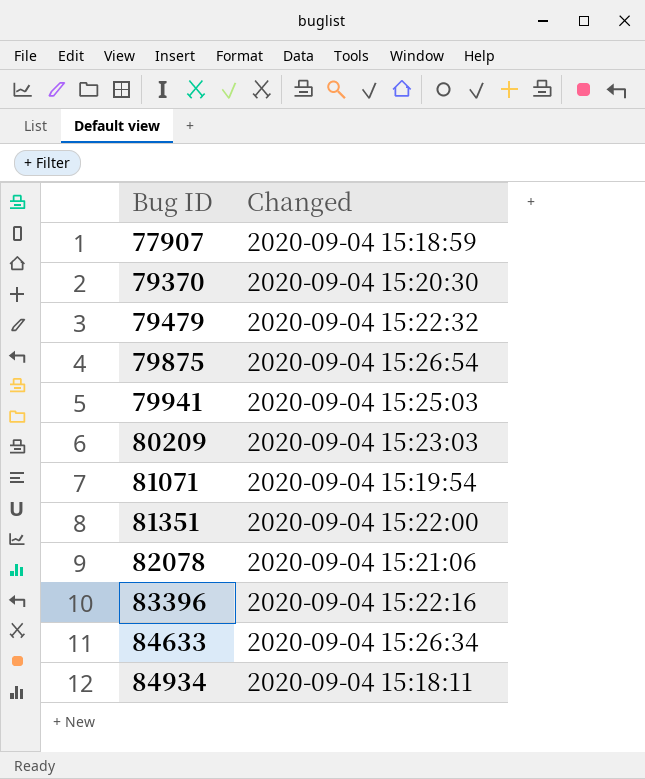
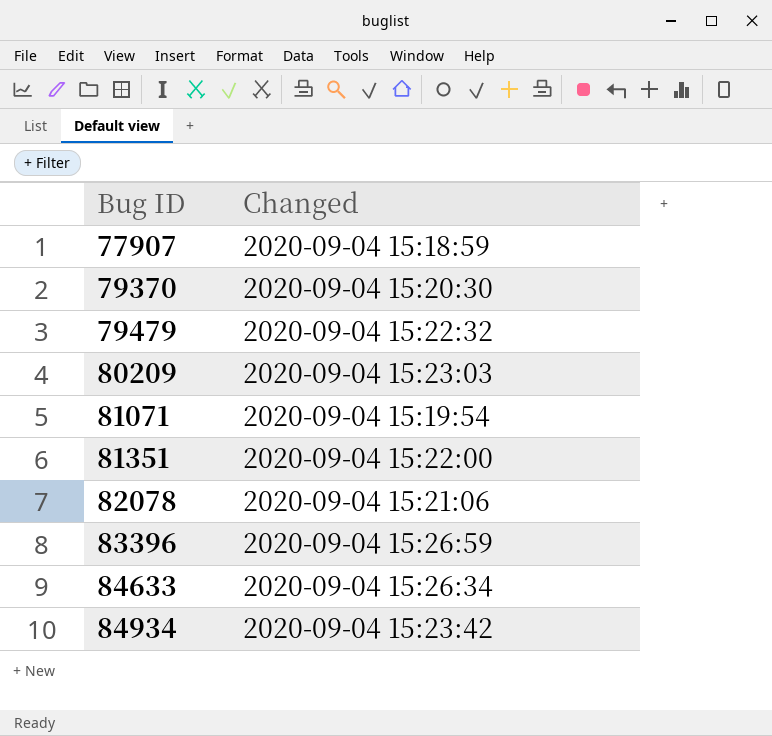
row 79875: 2020-09-04 15:26:54 -> none
row 79941: 2020-09-04 15:25:03 -> none
83396 | Changed: 2020-09-04 15:22:16 -> 2020-09-04 15:26:59
84934 | Changed: 2020-09-04 15:18:11 -> 2020-09-04 15:23:42

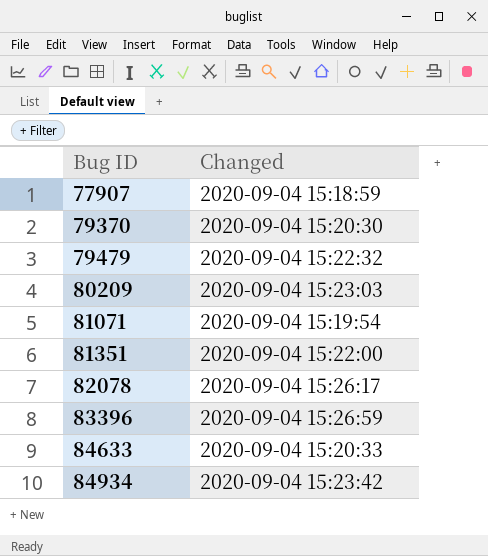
82078 | Changed: 2020-09-04 15:21:06 -> 2020-09-04 15:26:17
84633 | Changed: 2020-09-04 15:26:34 -> 2020-09-04 15:20:33

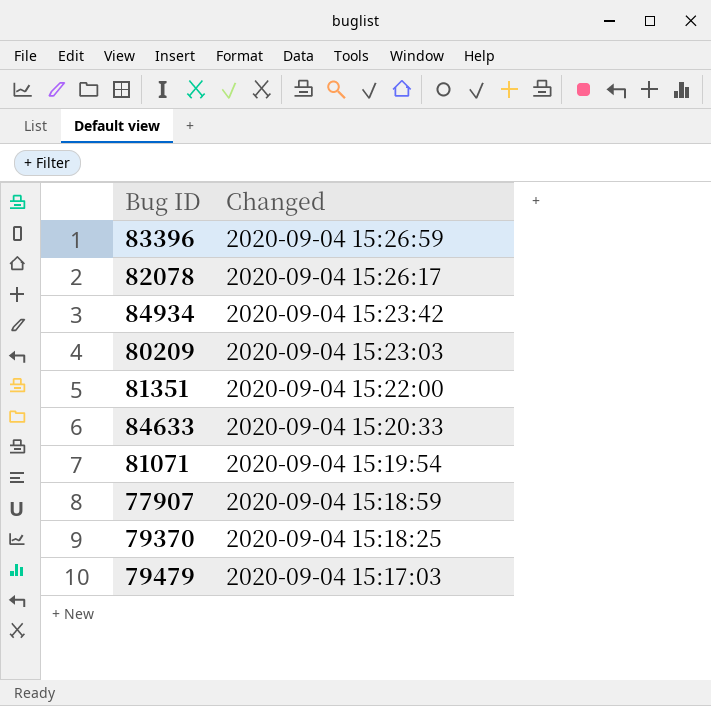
row order: Bug ID ascending -> Changed descending
79370 | Changed: 2020-09-04 15:20:30 -> 2020-09-04 15:18:25
79479 | Changed: 2020-09-04 15:22:32 -> 2020-09-04 15:17:03

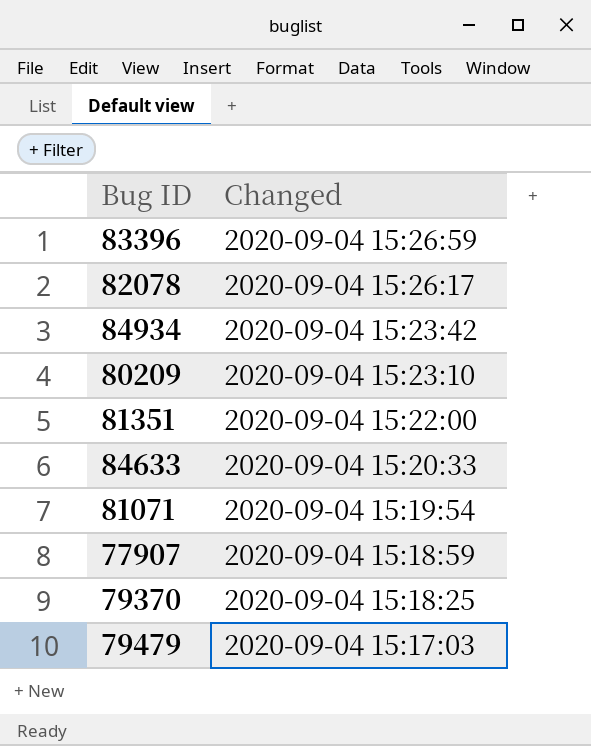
80209 | Changed: 2020-09-04 15:23:03 -> 2020-09-04 15:23:10

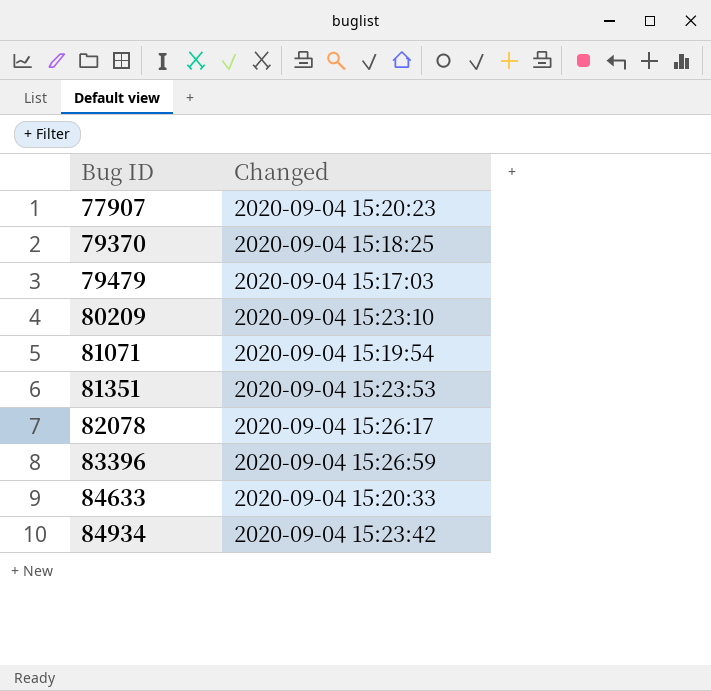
row order: Changed descending -> Bug ID ascending
77907 | Changed: 2020-09-04 15:18:59 -> 2020-09-04 15:20:23
81351 | Changed: 2020-09-04 15:22:00 -> 2020-09-04 15:23:53

